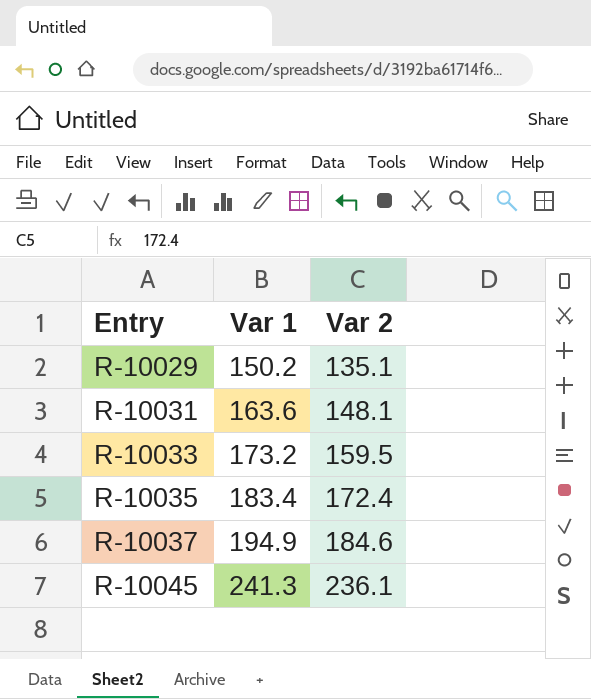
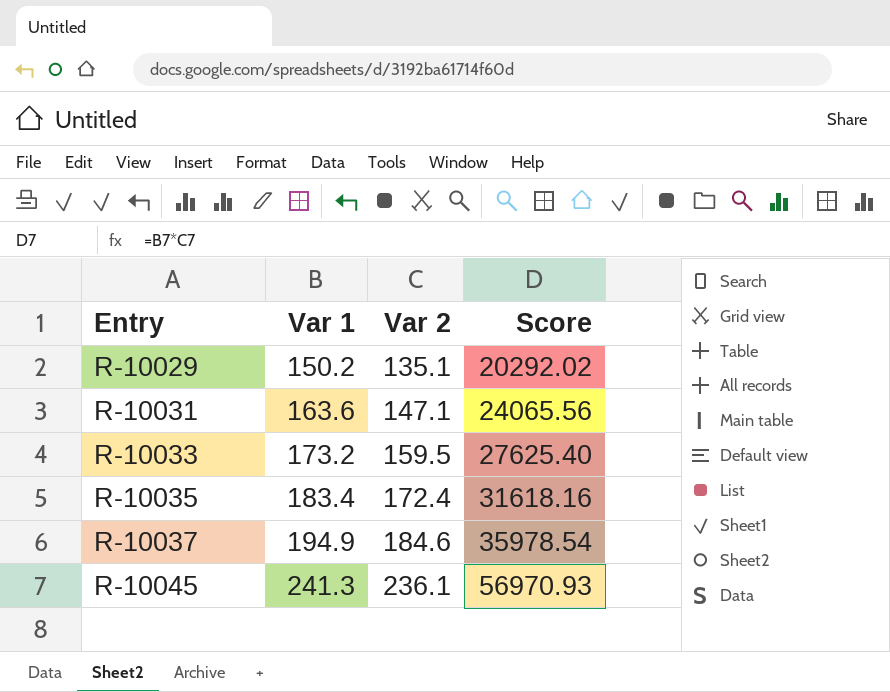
column Score | formula: none -> [Var 1] * [Var 2]
R-10031 | Var 2: 148.1 -> 147.1

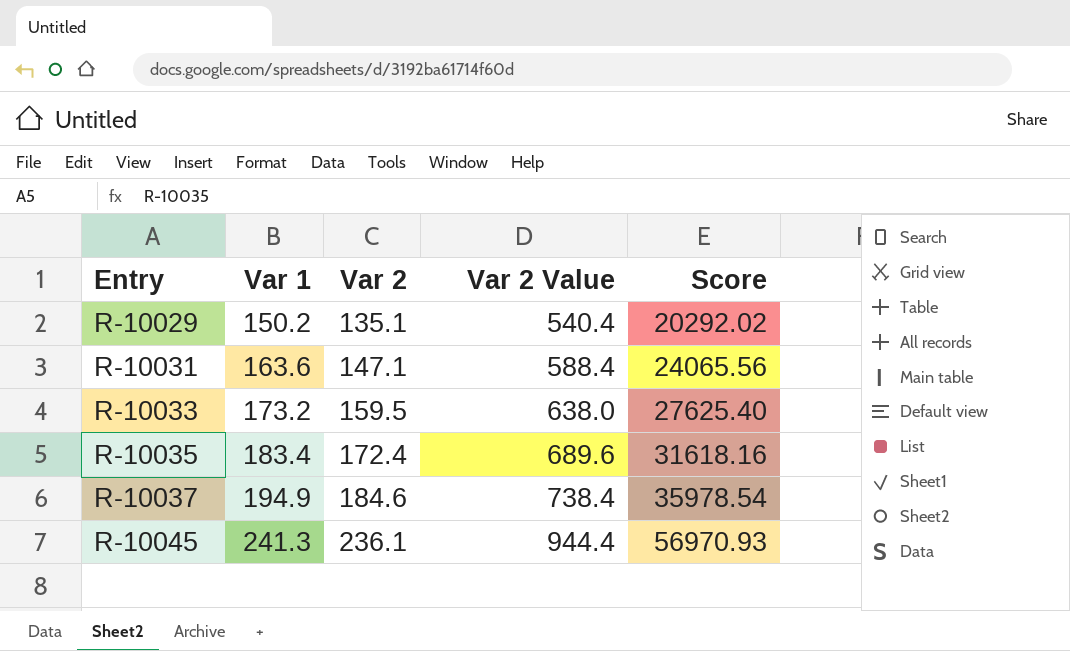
column Var 2 Value | formula: none -> [Var 2] * 4

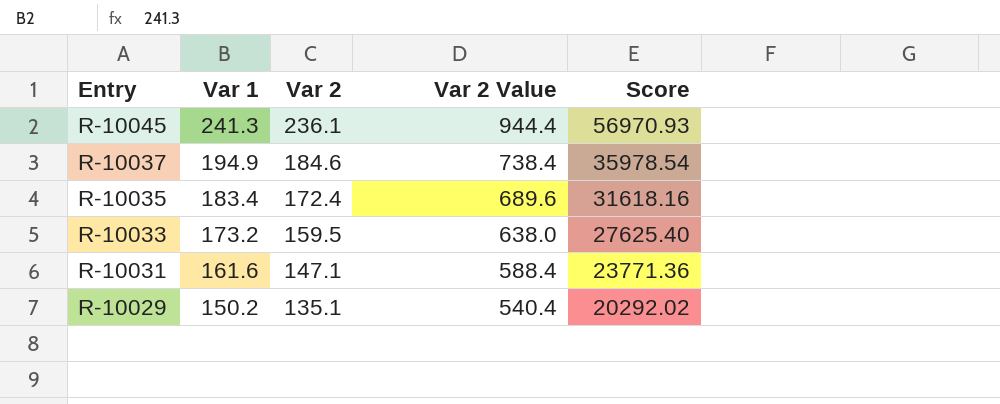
row order: Entry ascending -> Entry descending
R-10031 | Var 1: 163.6 -> 161.6
R-10031 | Score: 24065.56 -> 23771.36

